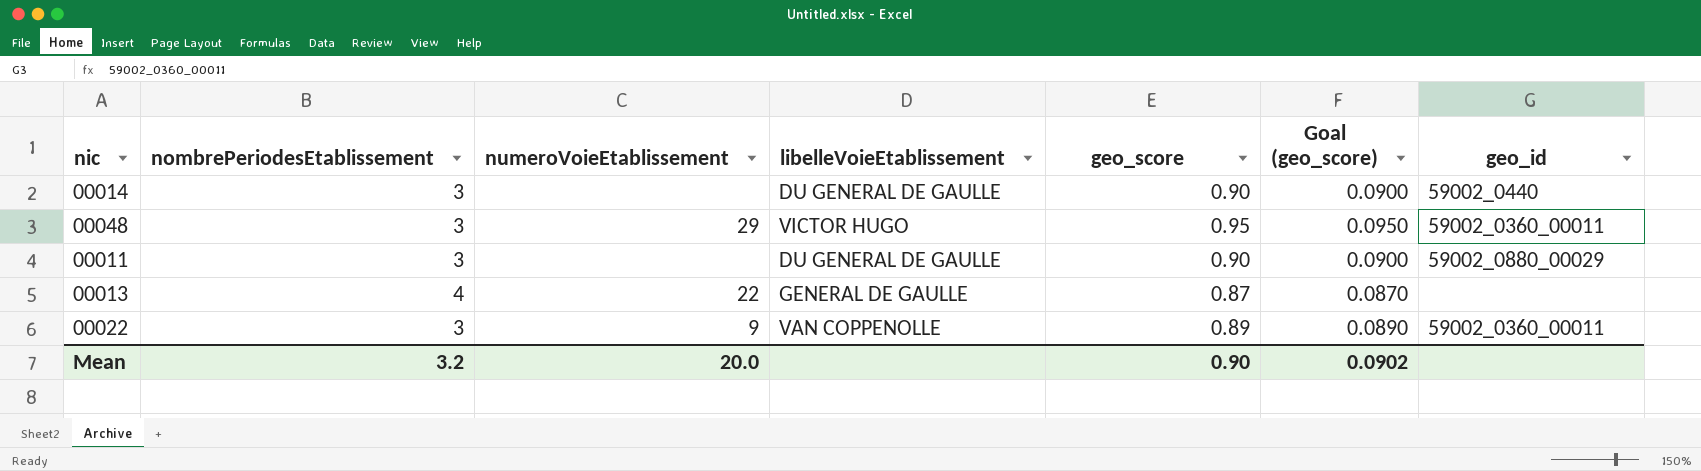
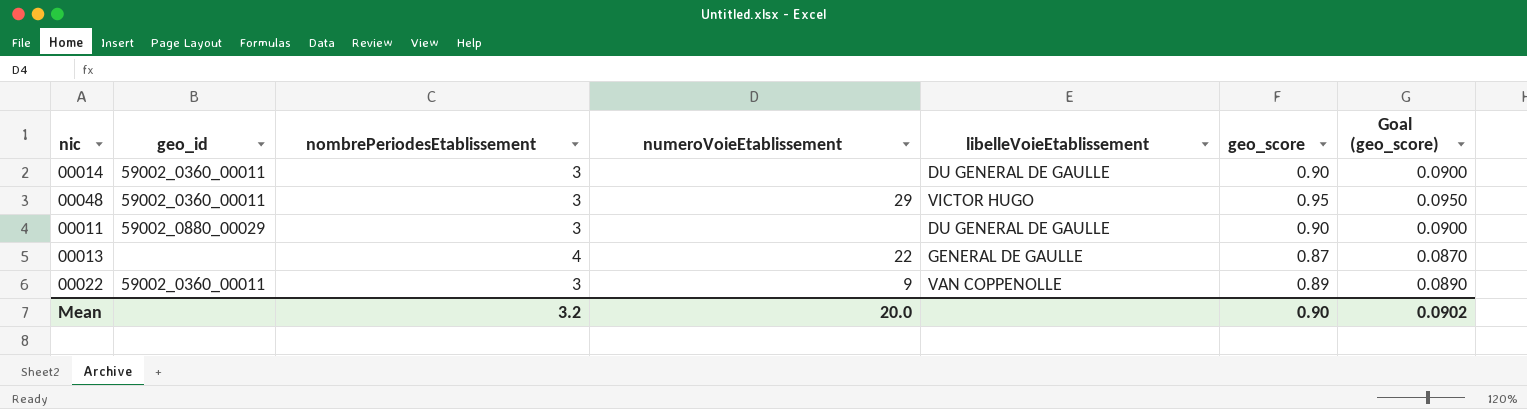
column geo_id | position: 7 -> 2
00014 | geo_id: 59002_0440 -> 59002_0360_00011

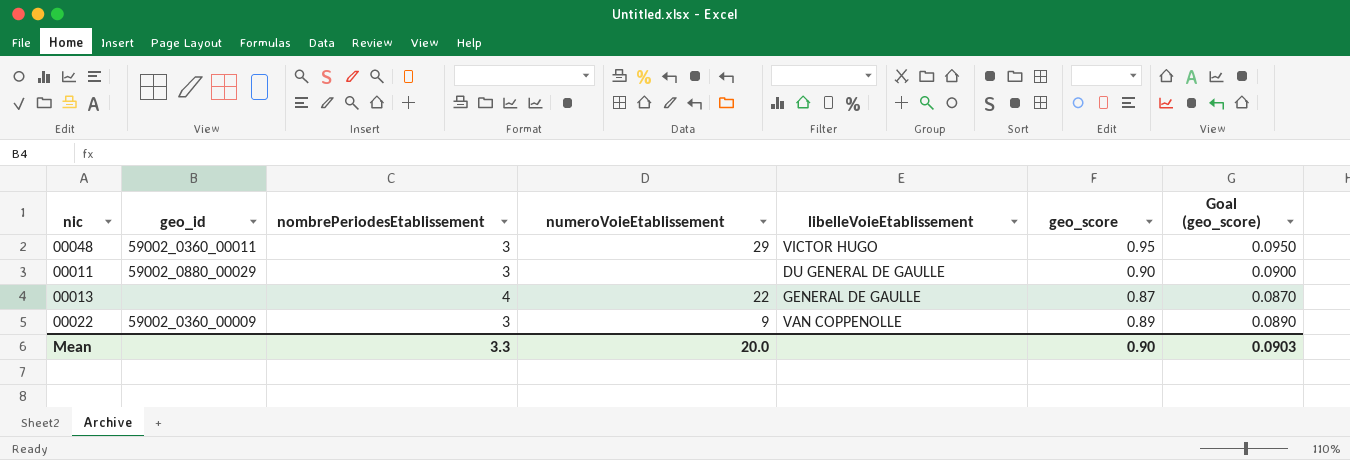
row 00014: 59002_0360_00011 | 3 | none | DU GENERAL DE GAULLE | 0.90 | 0.0900 -> none
00022 | geo_id: 59002_0360_00011 -> 59002_0360_00009
Mean | nombrePeriodesEtablissement: 3.2 -> 3.3
Mean | Goal (geo_score): 0.0902 -> 0.0903

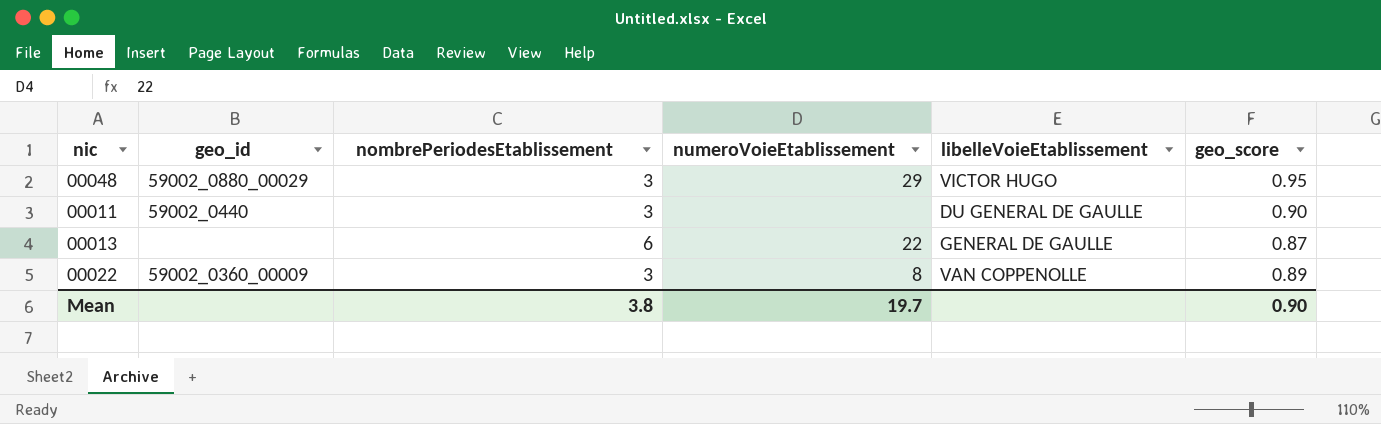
column Goal (geo_score) | formula: [geo_score] * 0.1 -> none
00048 | geo_id: 59002_0360_00011 -> 59002_0880_00029
00011 | geo_id: 59002_0880_00029 -> 59002_0440
00013 | nombrePeriodesEtablissement: 4 -> 6
00022 | numeroVoieEtablissement: 9 -> 8
Mean | nombrePeriodesEtablissement: 3.3 -> 3.8
Mean | numeroVoieEtablissement: 20.0 -> 19.7

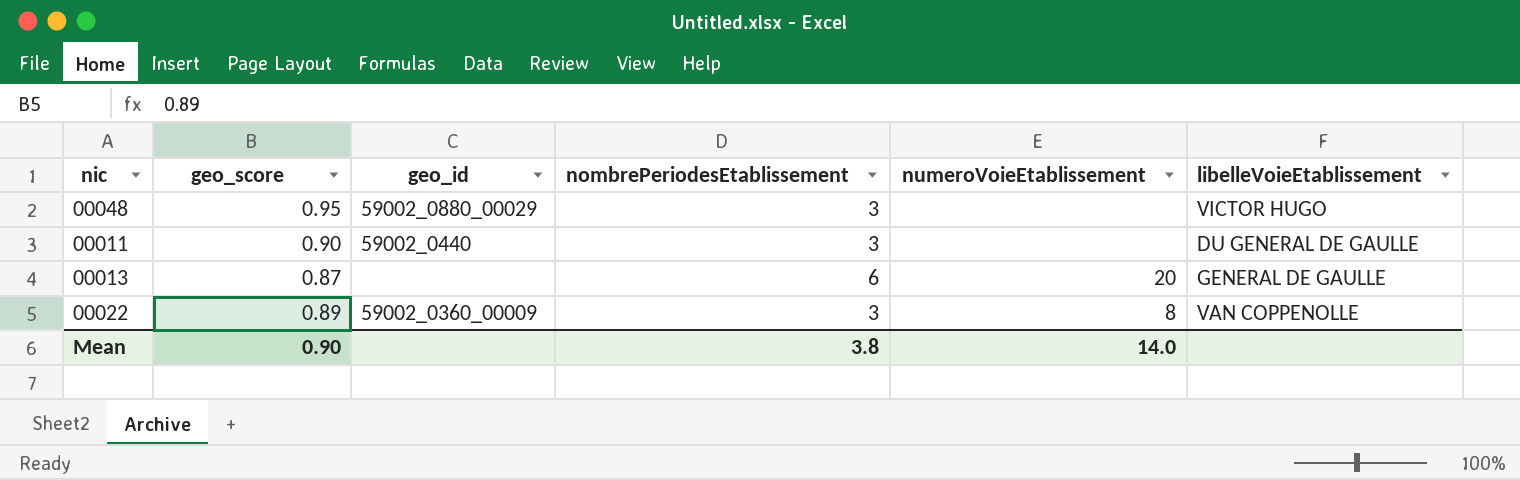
column geo_score | position: 6 -> 2
00048 | numeroVoieEtablissement: 29 -> none
00013 | numeroVoieEtablissement: 22 -> 20
Mean | numeroVoieEtablissement: 19.7 -> 14.0

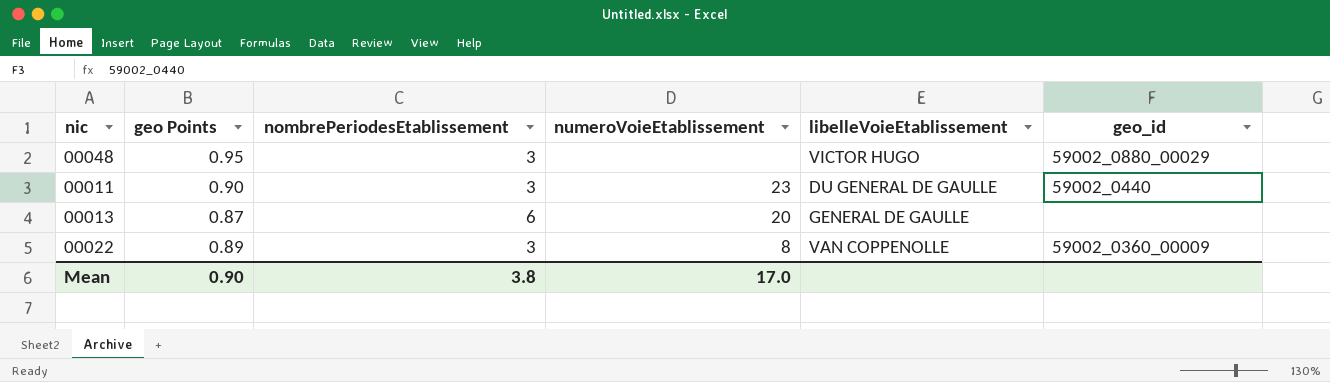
column name: geo_score -> geo Points
column geo_id | position: 3 -> 6
00011 | numeroVoieEtablissement: none -> 23
Mean | numeroVoieEtablissement: 14.0 -> 17.0

